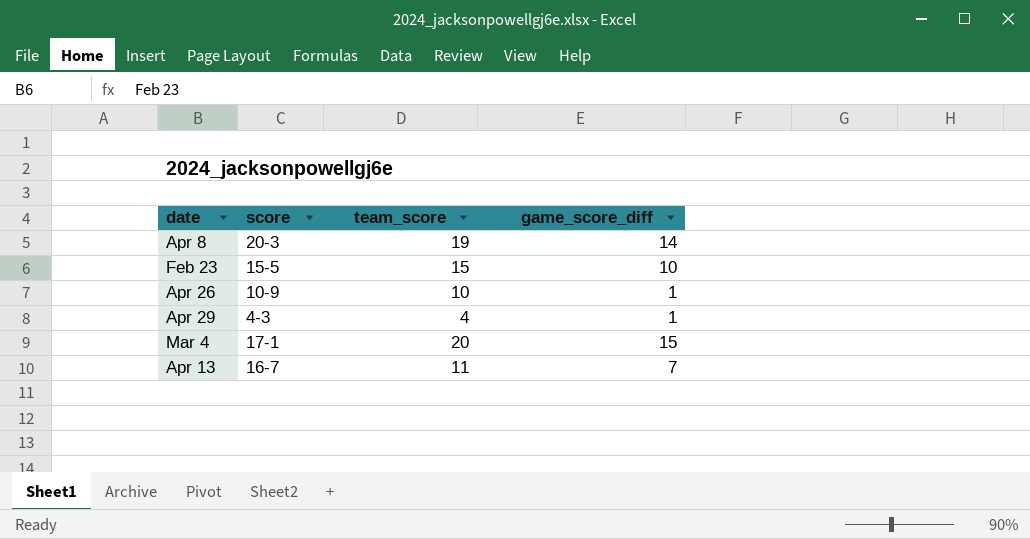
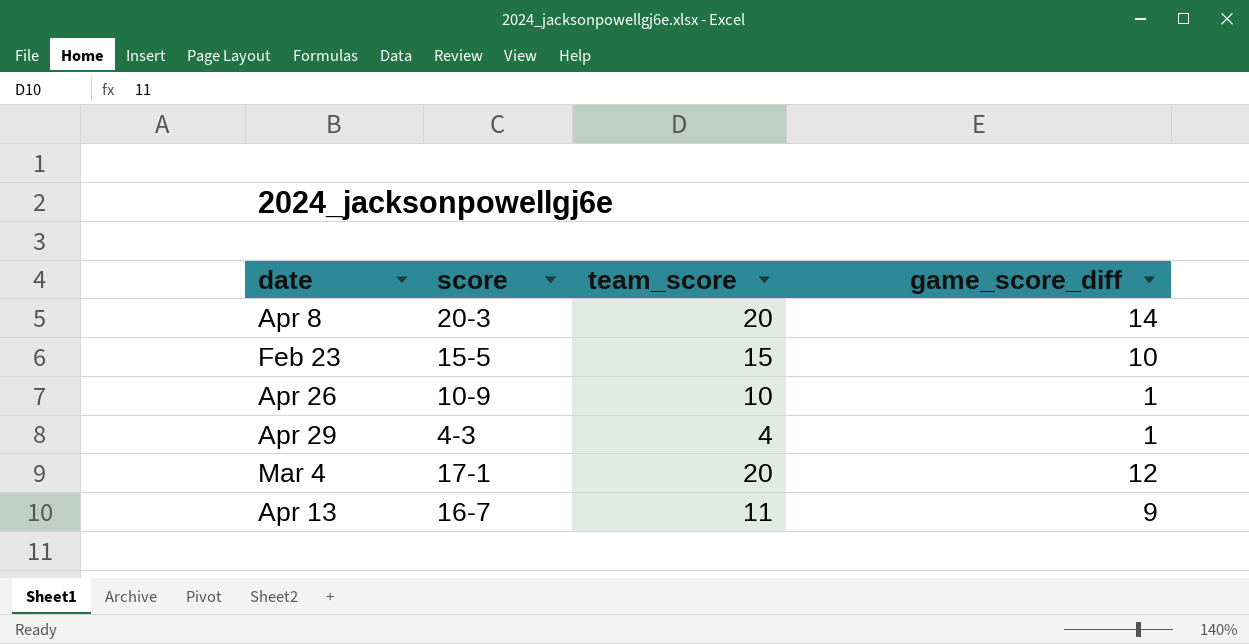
Apr 8 | team_score: 19 -> 20
Mar 4 | game_score_diff: 15 -> 12
Apr 13 | game_score_diff: 7 -> 9

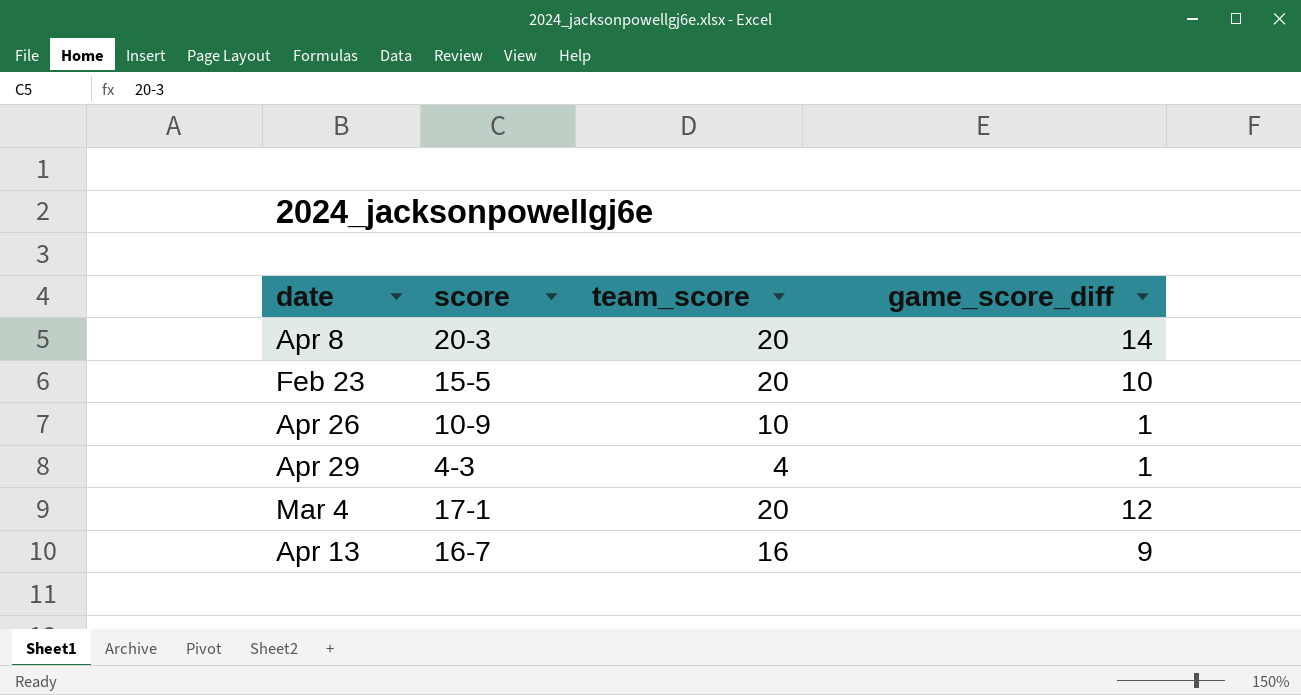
Feb 23 | team_score: 15 -> 20
Apr 13 | team_score: 11 -> 16

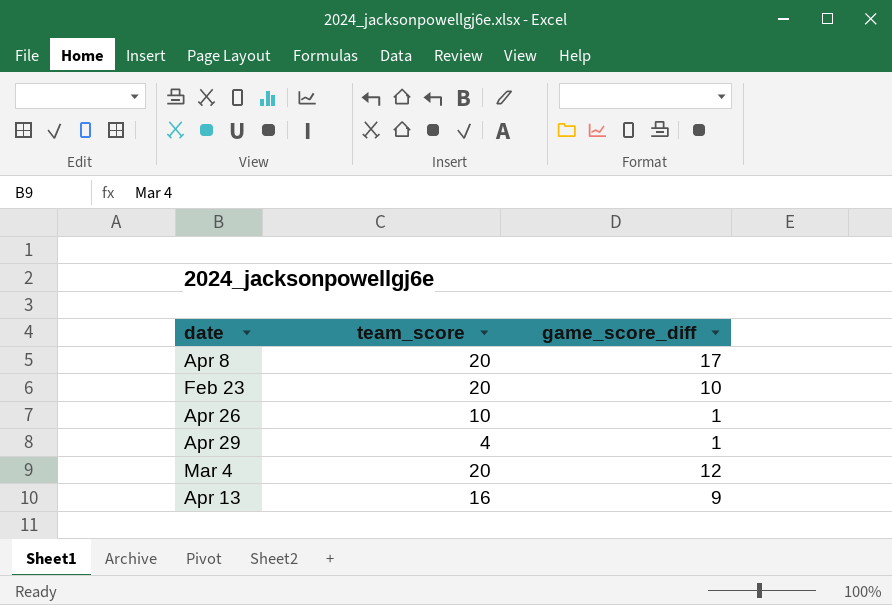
column score | position: 2 -> none
Apr 8 | game_score_diff: 14 -> 17

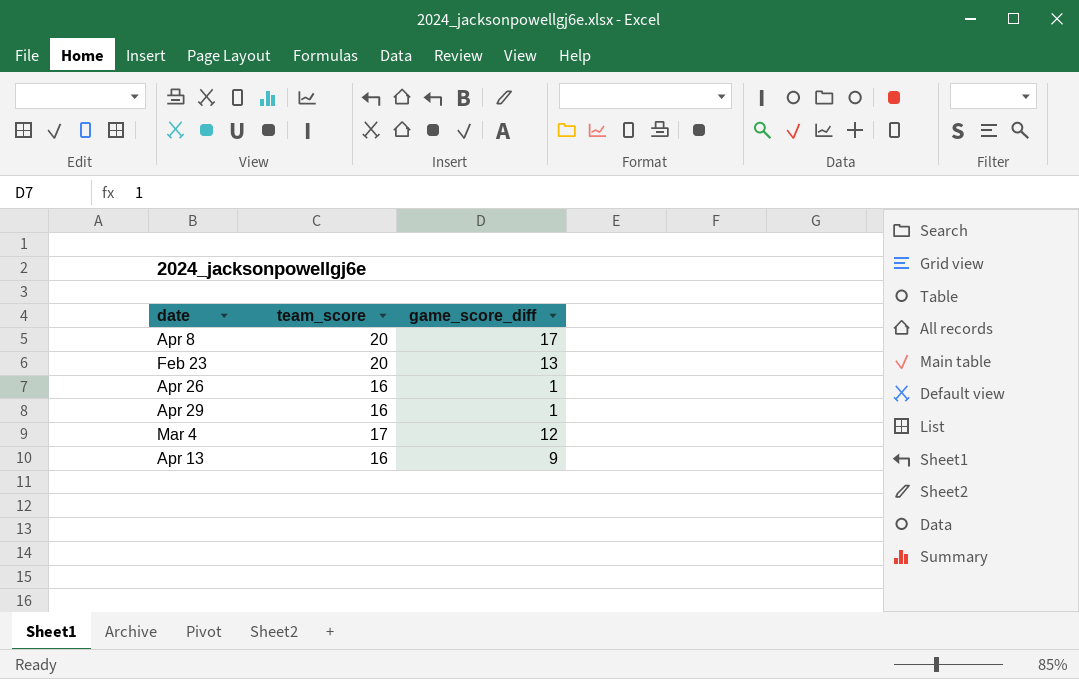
Feb 23 | game_score_diff: 10 -> 13
Apr 26 | team_score: 10 -> 16
Apr 29 | team_score: 4 -> 16
Mar 4 | team_score: 20 -> 17

